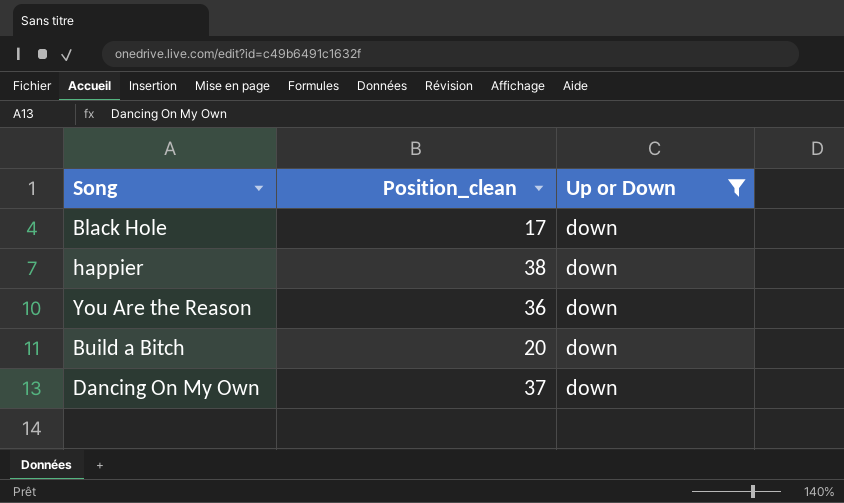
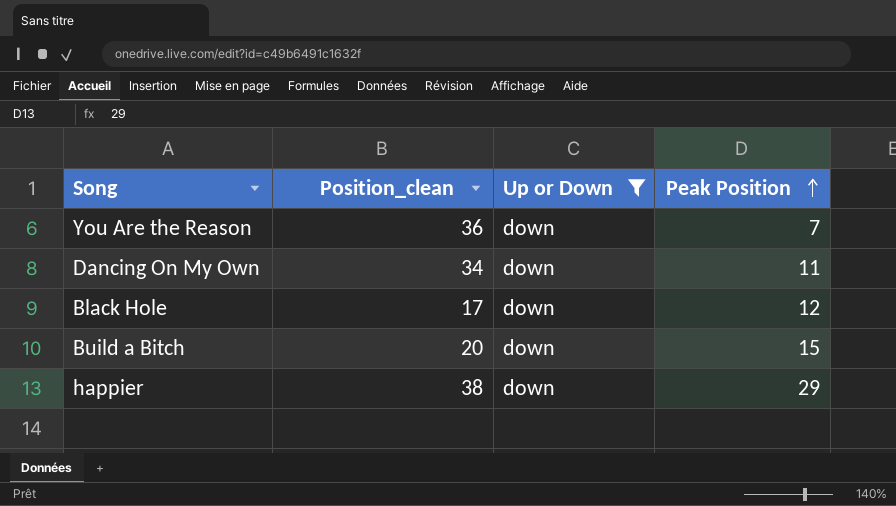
row order: none -> Peak Position ascending
column Peak Position | position: none -> 4
Dancing On My Own | Position_clean: 37 -> 34

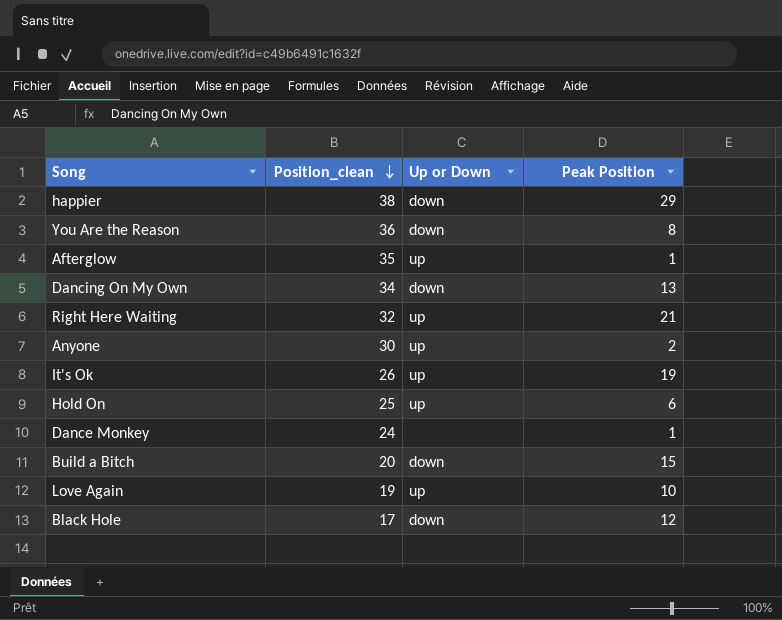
filter: Up or Down = down -> none
row order: Peak Position ascending -> Position_clean descending
You Are the Reason | Peak Position: 7 -> 8
Dancing On My Own | Peak Position: 11 -> 13

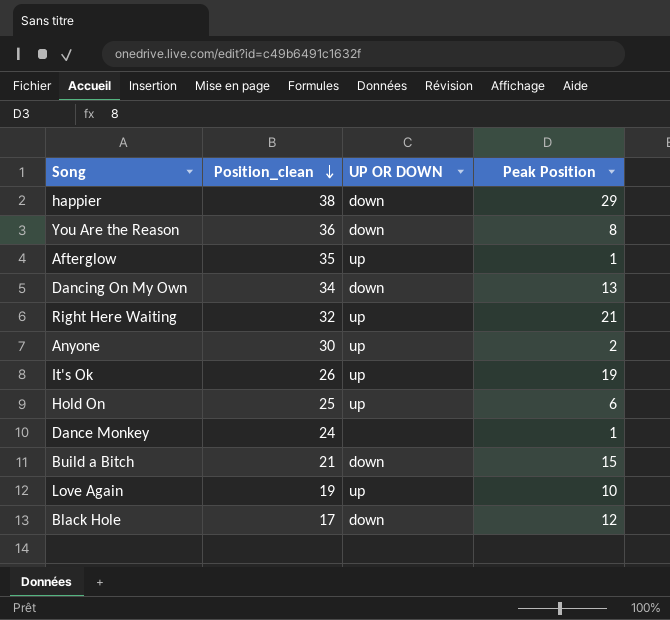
column name: Up or Down -> UP OR DOWN
Build a Bitch | Position_clean: 20 -> 21

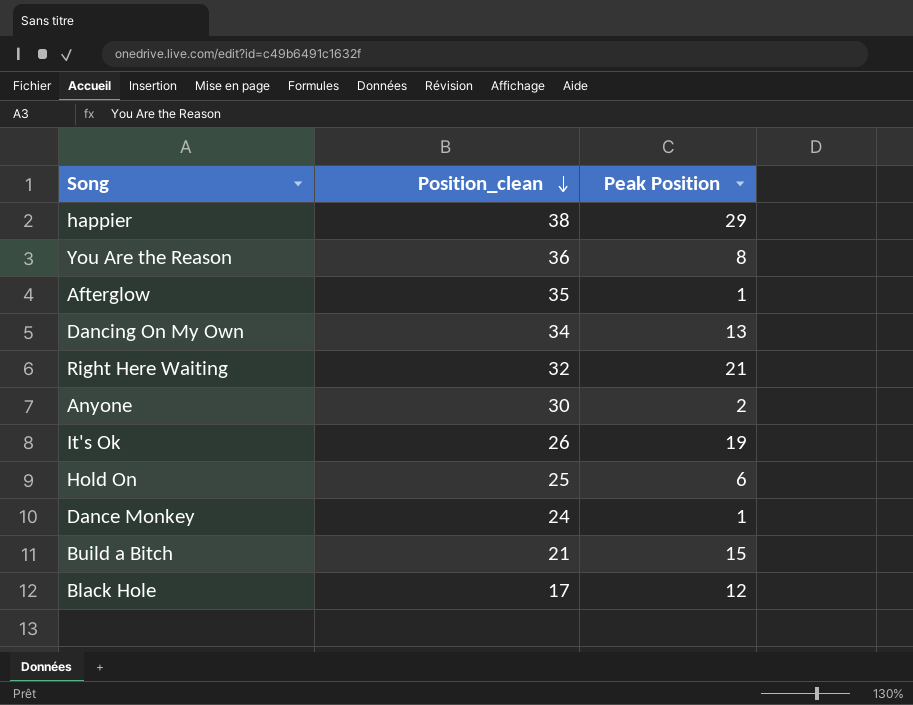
column UP OR DOWN | position: 3 -> none
row Love Again: 19 | up | 10 -> none

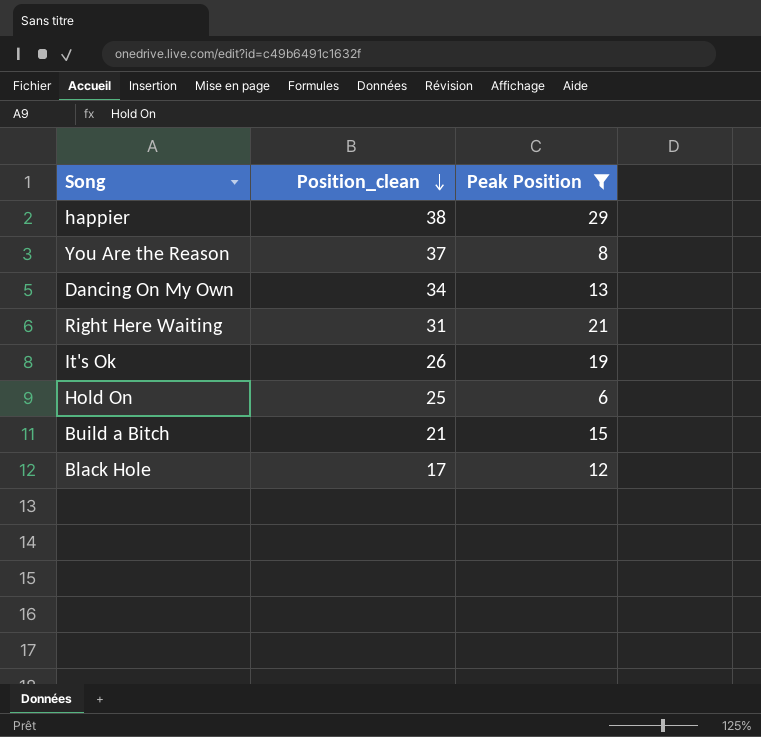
filter: none -> Peak Position >= 6
You Are the Reason | Position_clean: 36 -> 37
Right Here Waiting | Position_clean: 32 -> 31

